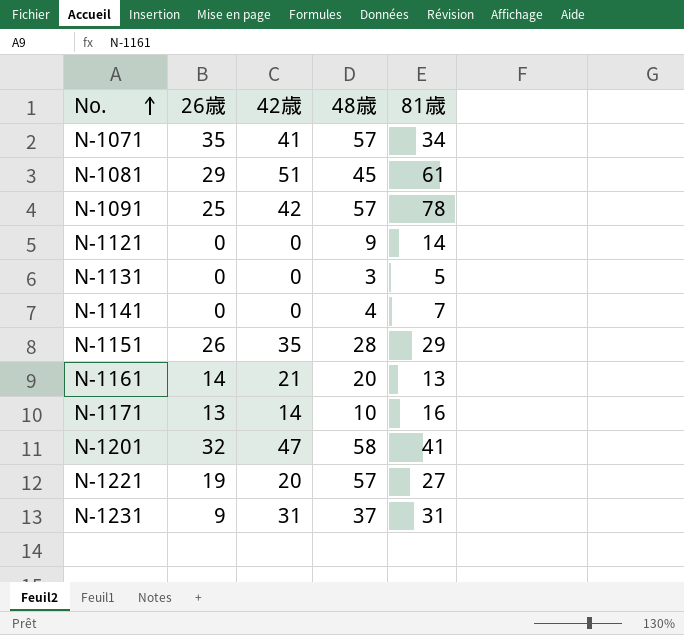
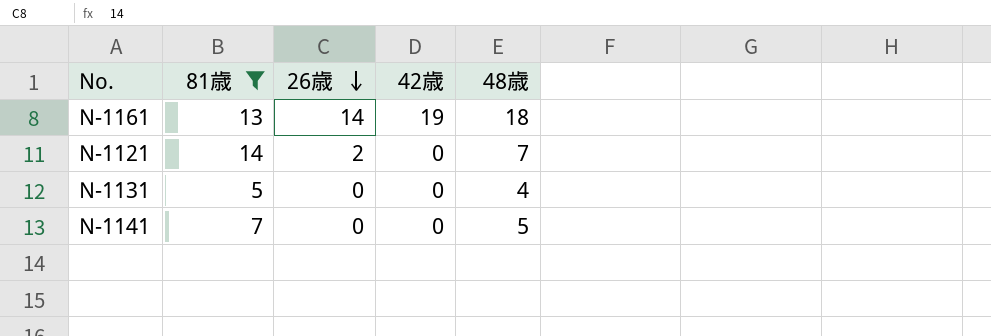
filter: none -> 81歳 <= 14
row order: No. ascending -> 26歳 descending
column 81歳 | position: 5 -> 2
N-1161 | 42歳: 21 -> 19
N-1161 | 48歳: 20 -> 18
N-1121 | 26歳: 0 -> 2
N-1121 | 48歳: 9 -> 7
N-1131 | 48歳: 3 -> 4
N-1141 | 48歳: 4 -> 5

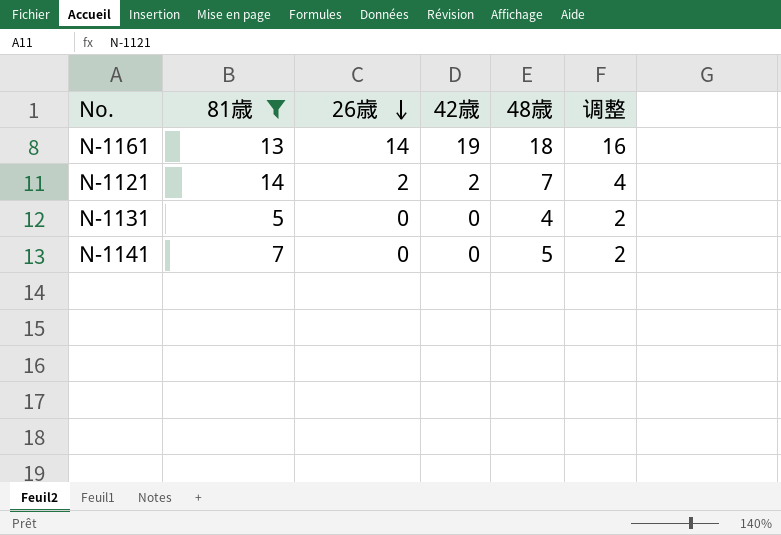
column 调整 | formula: none -> [26歳] + 2
N-1121 | 42歳: 0 -> 2

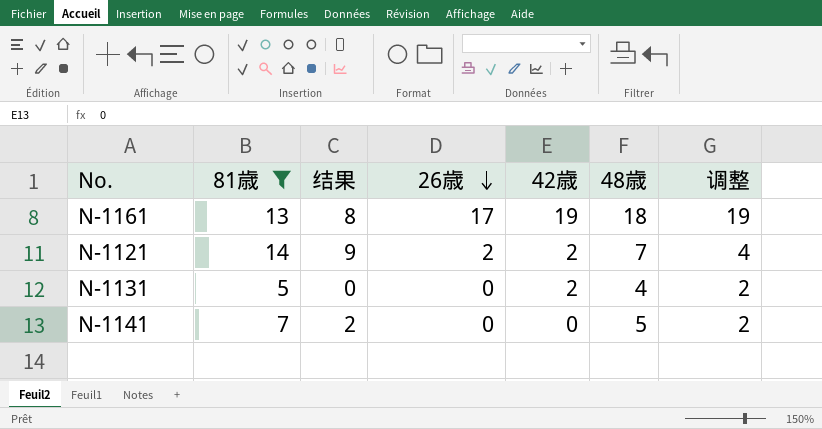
column 结果 | formula: none -> [81歳] - 5
N-1161 | 26歳: 14 -> 17
N-1161 | 调整: 16 -> 19
N-1131 | 42歳: 0 -> 2

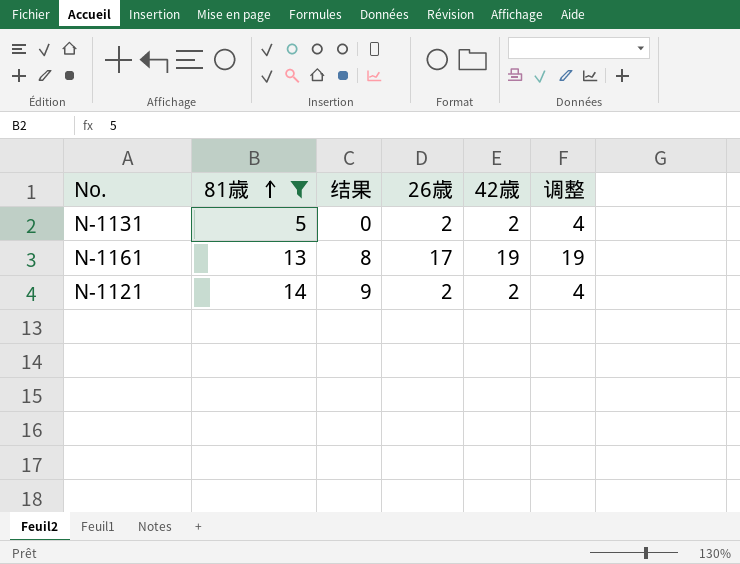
row order: 26歳 descending -> 81歳 ascending
column 48歳 | position: 6 -> none
row N-1141: 7 | 2 | 0 | 0 | 5 | 2 -> none
N-1131 | 26歳: 0 -> 2
N-1131 | 调整: 2 -> 4

